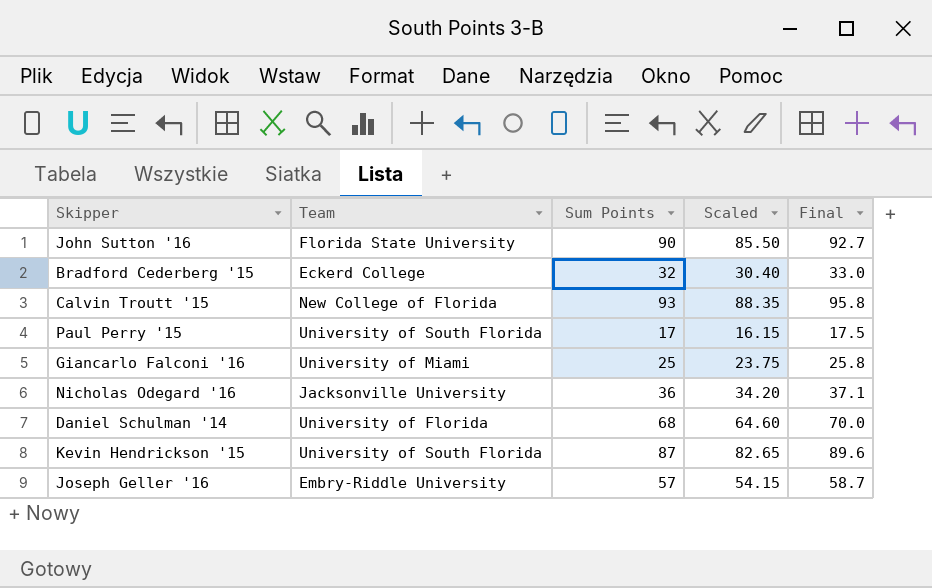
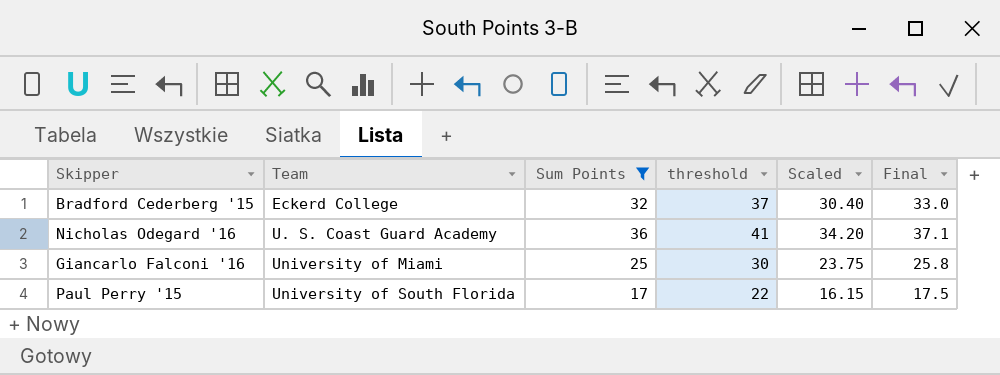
filter: none -> Sum Points <= 36
row order: none -> Team ascending
column threshold | formula: none -> [Sum Points] + 5
Nicholas Odegard '16 | Team: Jacksonville University -> U. S. Coast Guard Academy

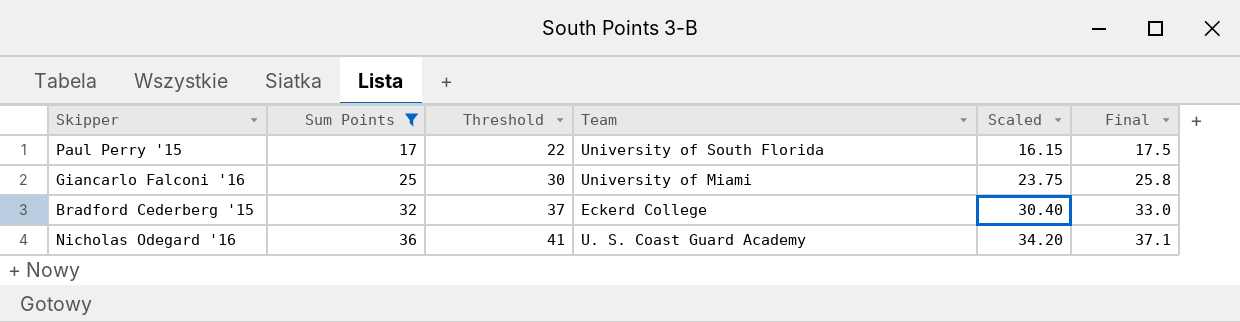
row order: Team ascending -> Sum Points ascending
column name: threshold -> Threshold
column Team | position: 2 -> 4

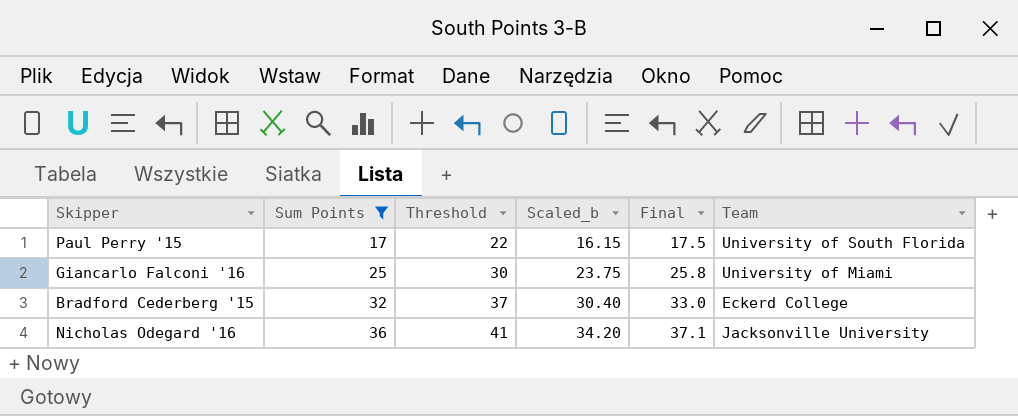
column name: Scaled -> Scaled_b
column Team | position: 4 -> 6
Nicholas Odegard '16 | Team: U. S. Coast Guard Academy -> Jacksonville University

